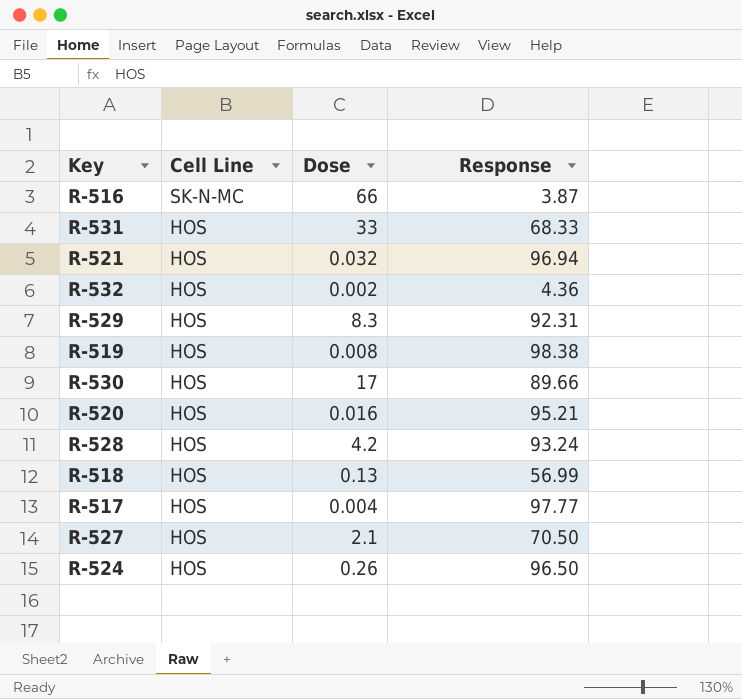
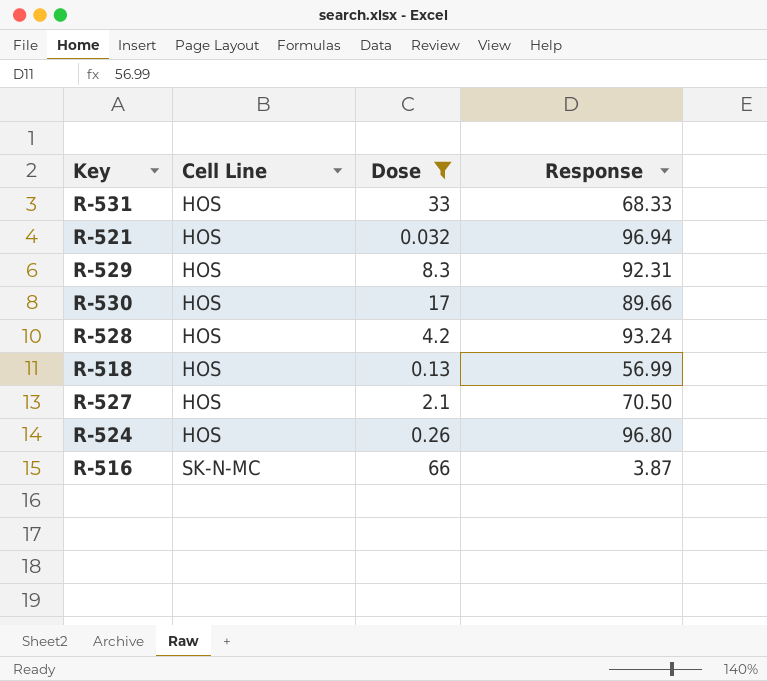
filter: none -> Dose >= 0.032
row order: Cell Line descending -> Cell Line ascending
R-524 | Response: 96.50 -> 96.80

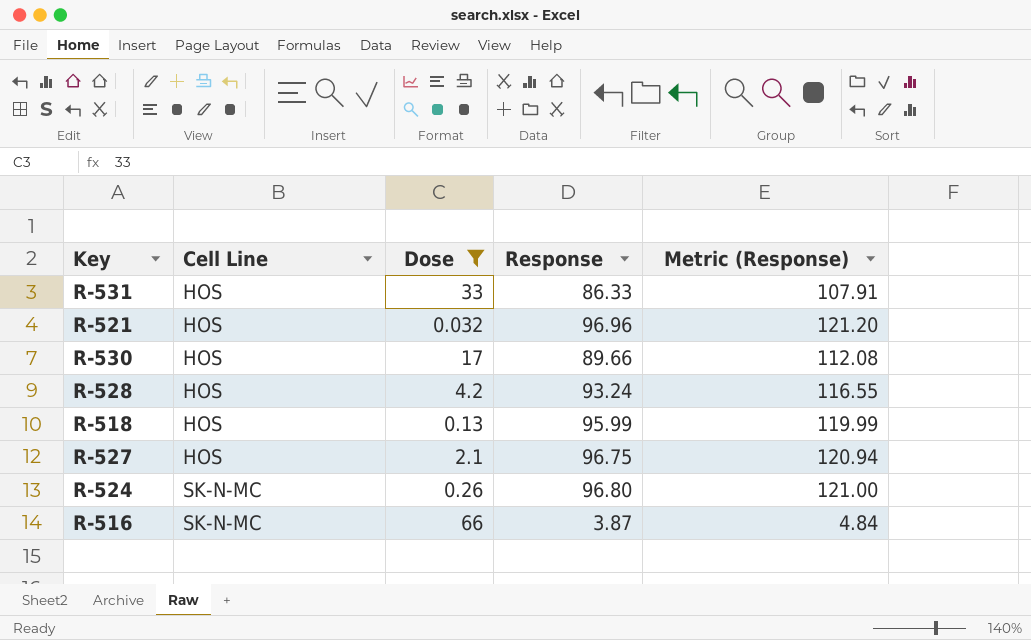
column Metric (Response) | formula: none -> [Response] * 1.25
row R-529: HOS | 8.3 | 92.31 -> none
R-531 | Response: 68.33 -> 86.33
R-521 | Response: 96.94 -> 96.96
R-518 | Response: 56.99 -> 95.99
R-527 | Response: 70.50 -> 96.75
R-524 | Cell Line: HOS -> SK-N-MC

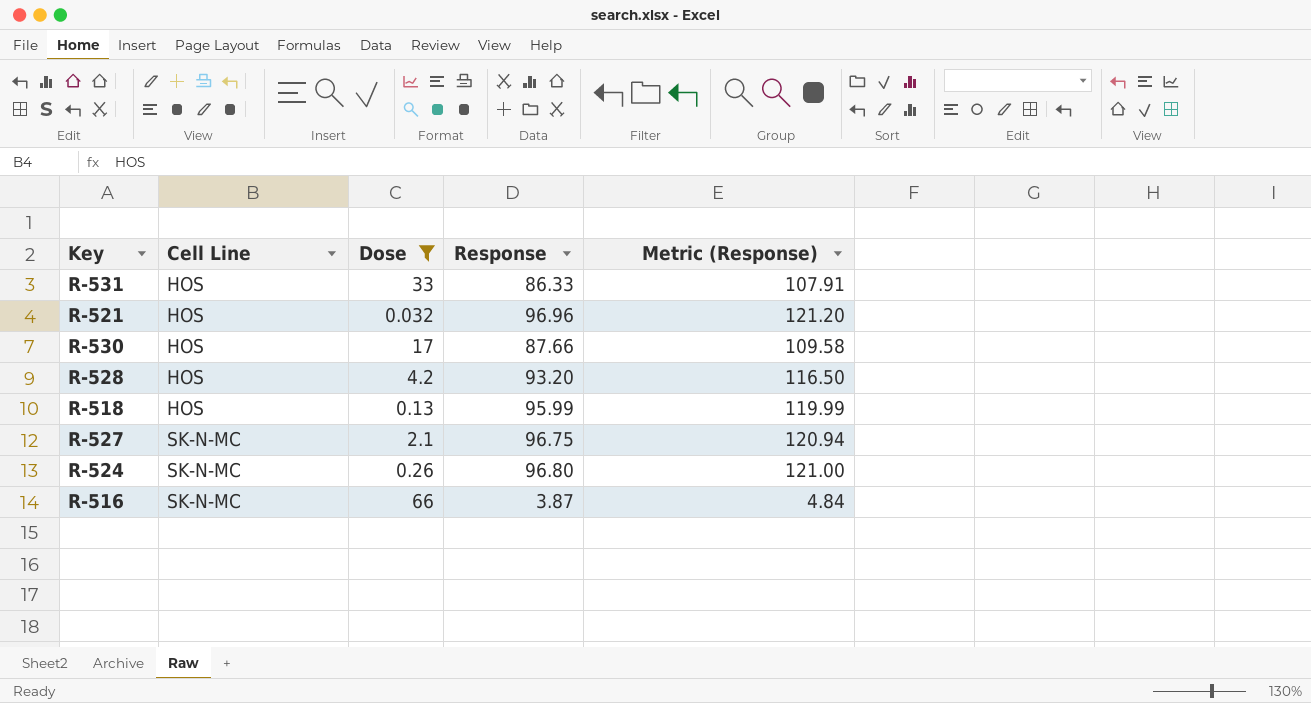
R-530 | Response: 89.66 -> 87.66
R-530 | Metric (Response): 112.08 -> 109.58
R-528 | Response: 93.24 -> 93.20
R-528 | Metric (Response): 116.55 -> 116.50
R-527 | Cell Line: HOS -> SK-N-MC

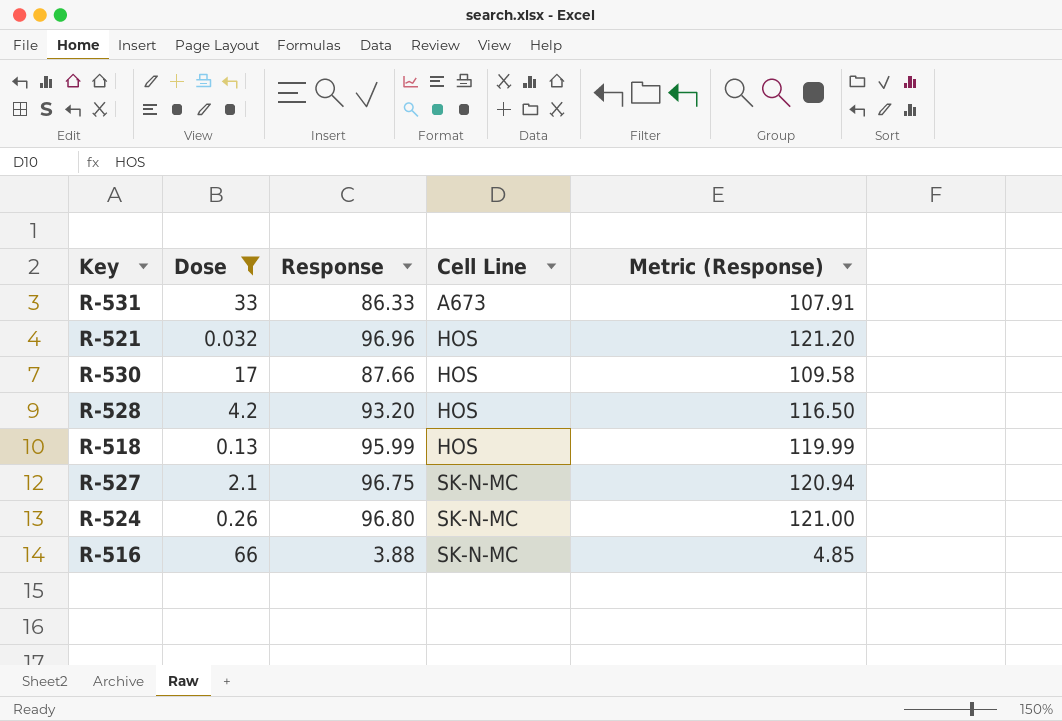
column Cell Line | position: 2 -> 4
R-531 | Cell Line: HOS -> A673
R-516 | Response: 3.87 -> 3.88
R-516 | Metric (Response): 4.84 -> 4.85

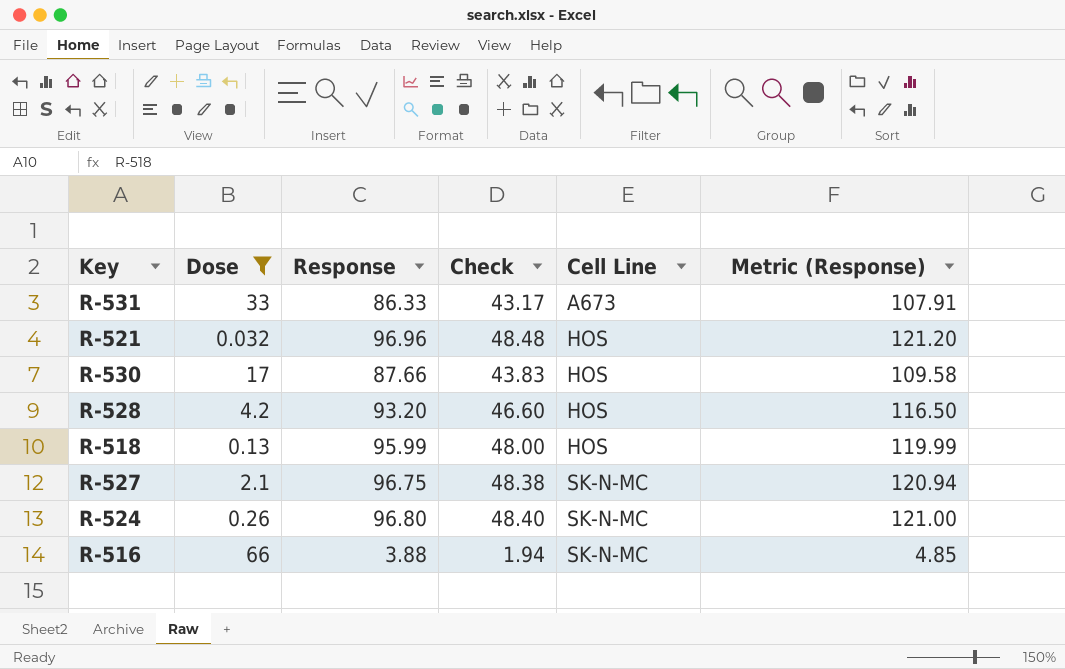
column Check | formula: none -> [Response] * 0.5

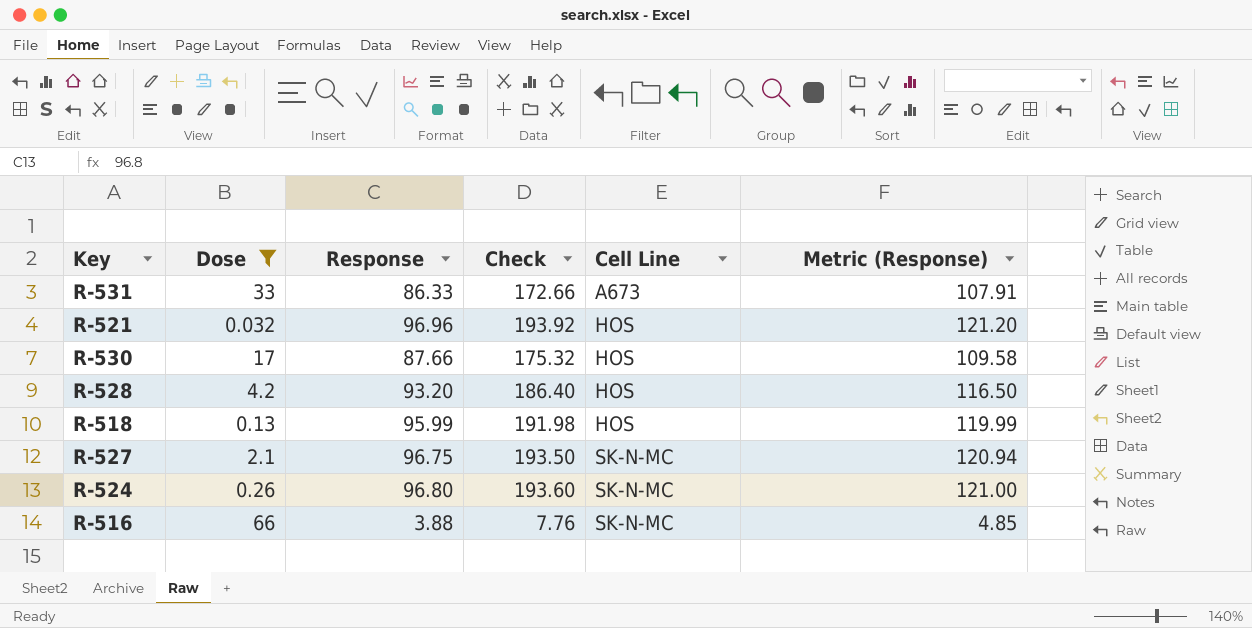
column Check | formula: [Response] * 0.5 -> [Response] * 2

